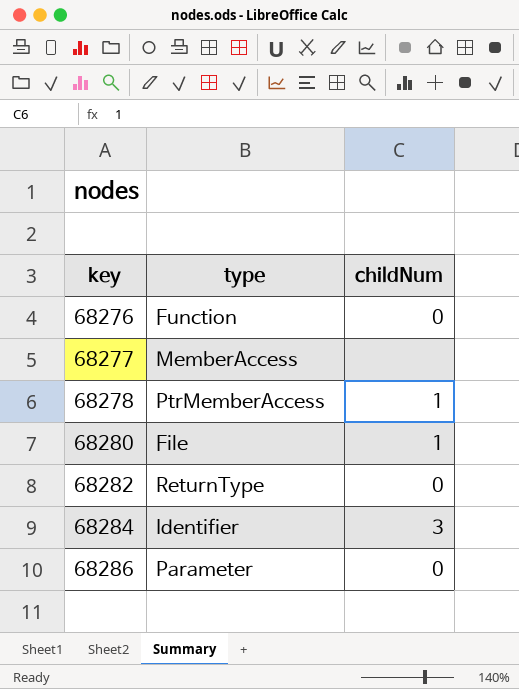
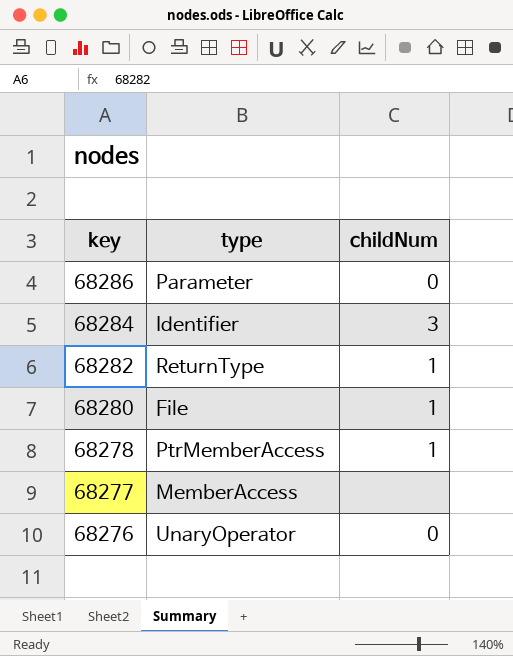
row order: key ascending -> key descending
68282 | childNum: 0 -> 1
68276 | type: Function -> UnaryOperator

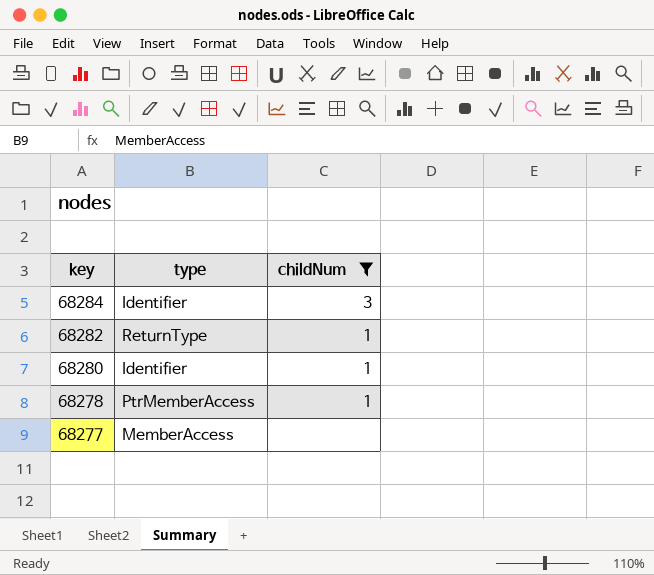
filter: none -> childNum != 0
68280 | type: File -> Identifier

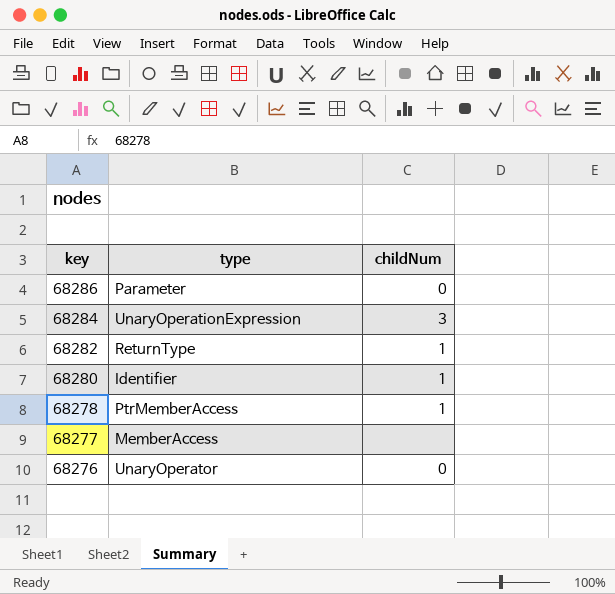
filter: childNum != 0 -> none
68284 | type: Identifier -> UnaryOperationExpression

